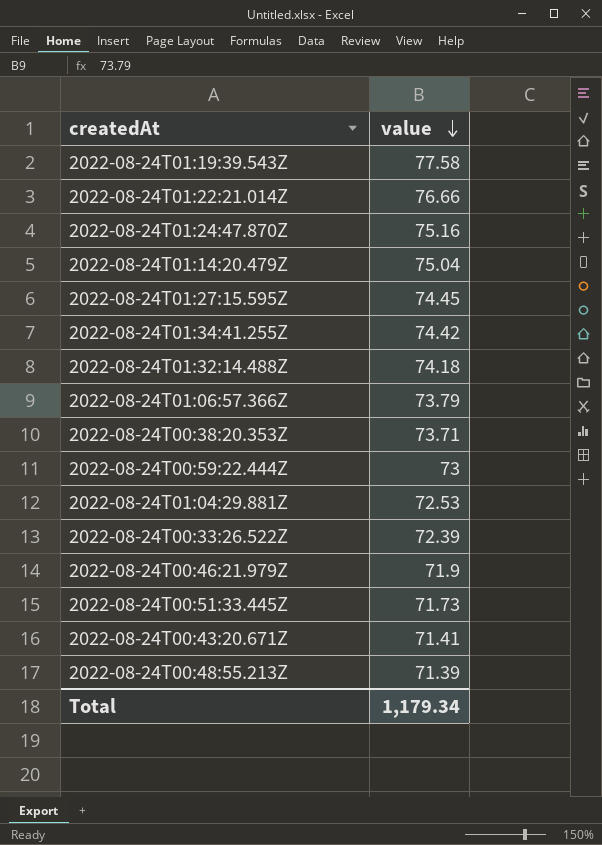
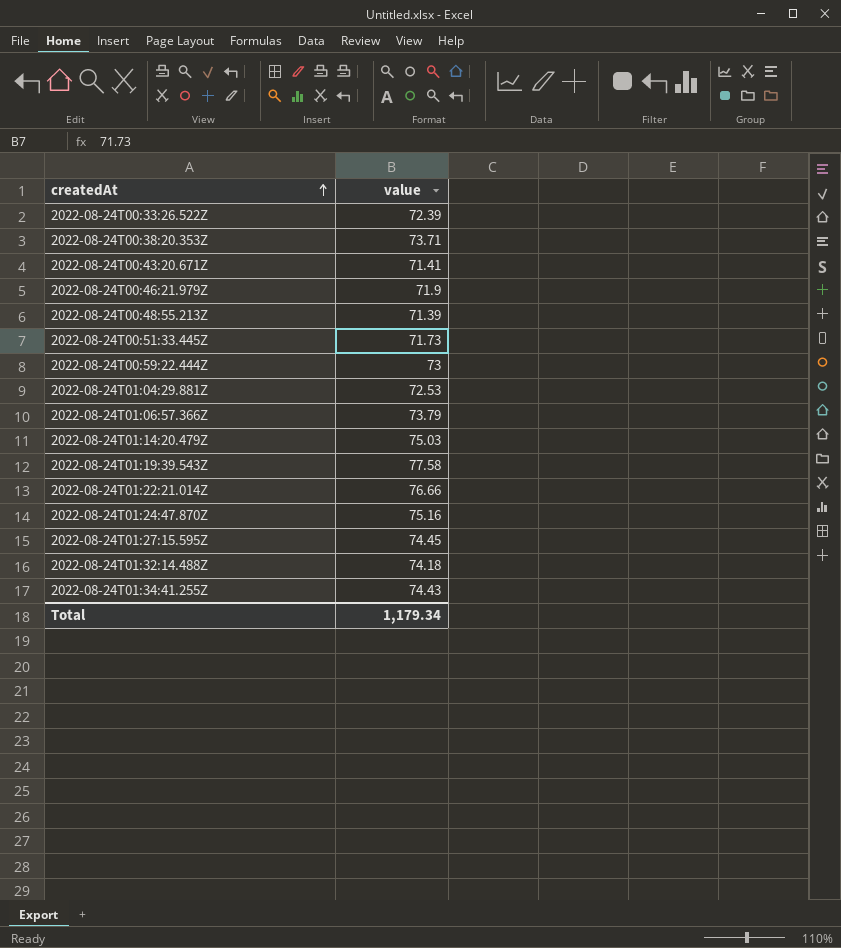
row order: value descending -> createdAt ascending
2022-08-24T01:14:20.479Z | value: 75.04 -> 75.03
2022-08-24T01:34:41.255Z | value: 74.42 -> 74.43

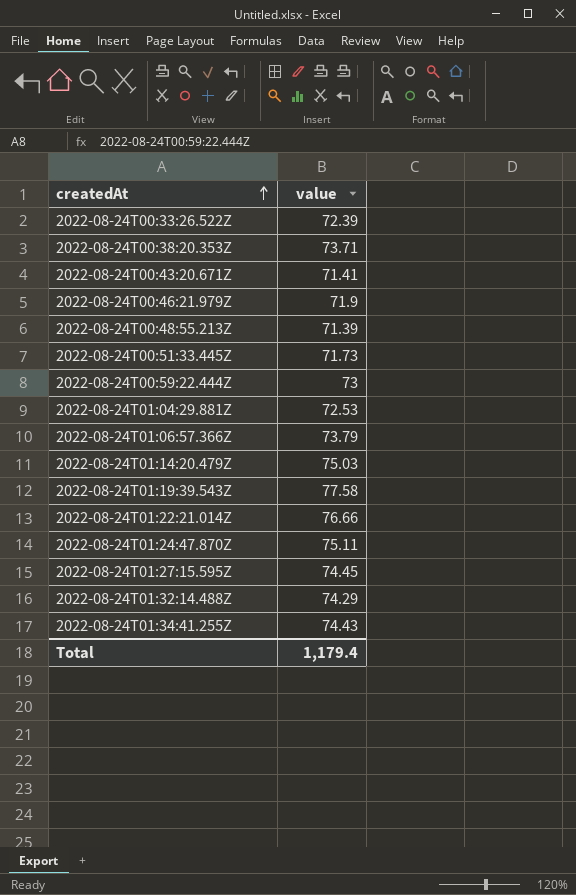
2022-08-24T01:24:47.870Z | value: 75.16 -> 75.11
2022-08-24T01:32:14.488Z | value: 74.18 -> 74.29
Total | value: 1,179.34 -> 1,179.4

